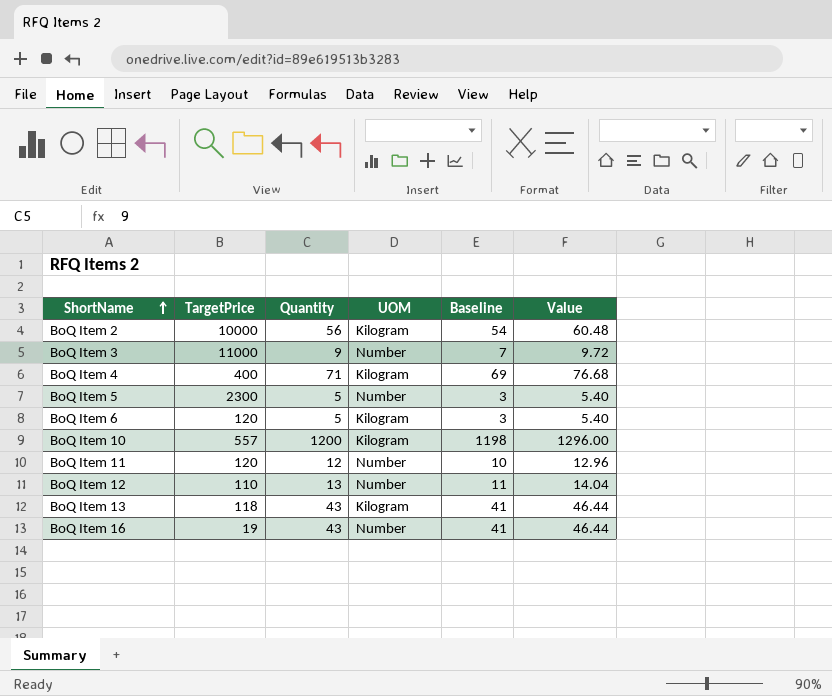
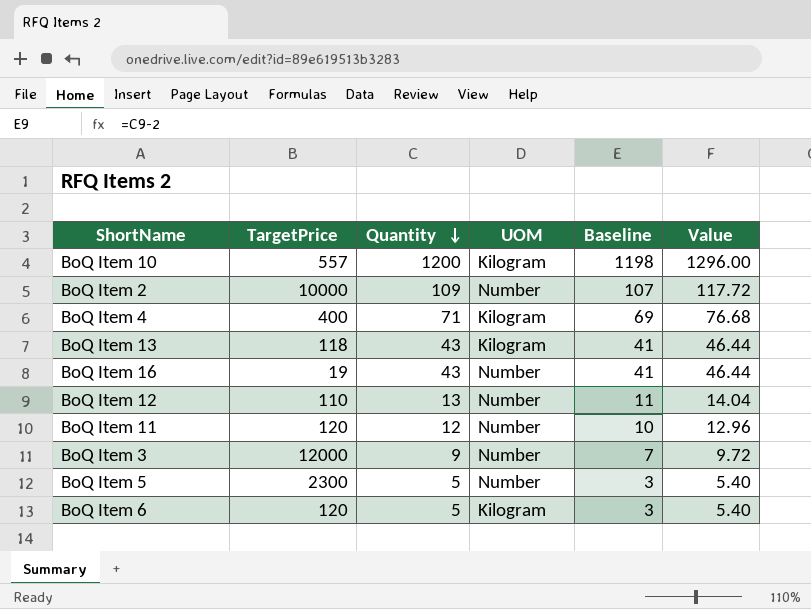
row order: ShortName ascending -> Quantity descending
BoQ Item 2 | Quantity: 56 -> 109
BoQ Item 2 | UOM: Kilogram -> Number
BoQ Item 2 | Baseline: 54 -> 107
BoQ Item 2 | Value: 60.48 -> 117.72
BoQ Item 3 | TargetPrice: 11000 -> 12000

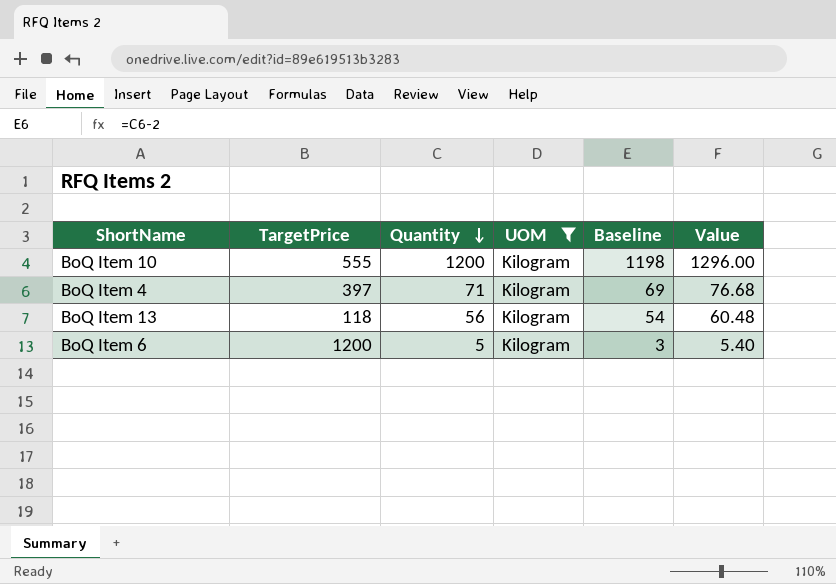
filter: none -> UOM = Kilogram
BoQ Item 10 | TargetPrice: 557 -> 555
BoQ Item 4 | TargetPrice: 400 -> 397
BoQ Item 13 | Quantity: 43 -> 56
BoQ Item 13 | Baseline: 41 -> 54
BoQ Item 13 | Value: 46.44 -> 60.48
BoQ Item 6 | TargetPrice: 120 -> 1200

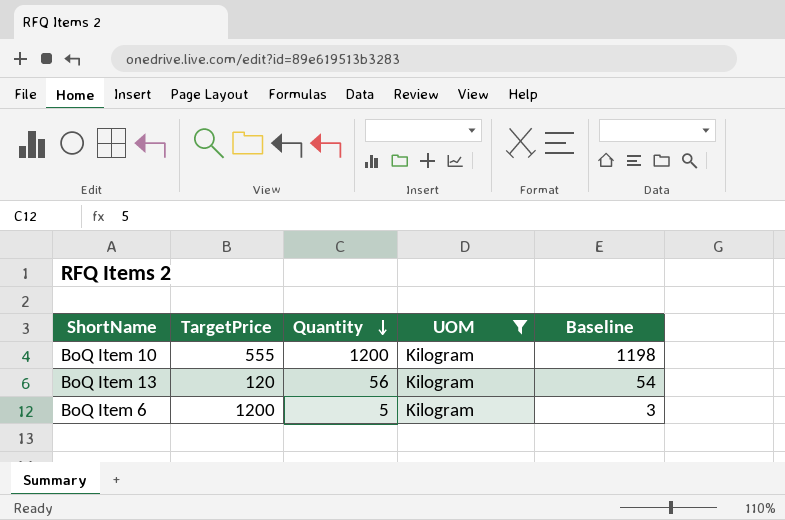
column Value | formula: [Quantity] * 1.08 -> none
row BoQ Item 4: 397 | 71 | Kilogram | 69 | 76.68 -> none
BoQ Item 13 | TargetPrice: 118 -> 120

